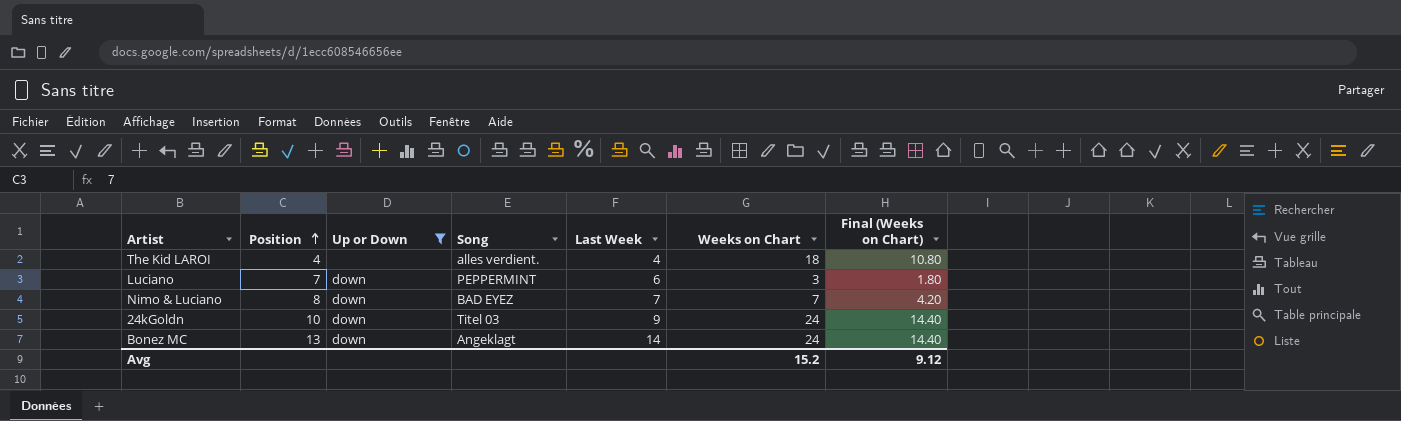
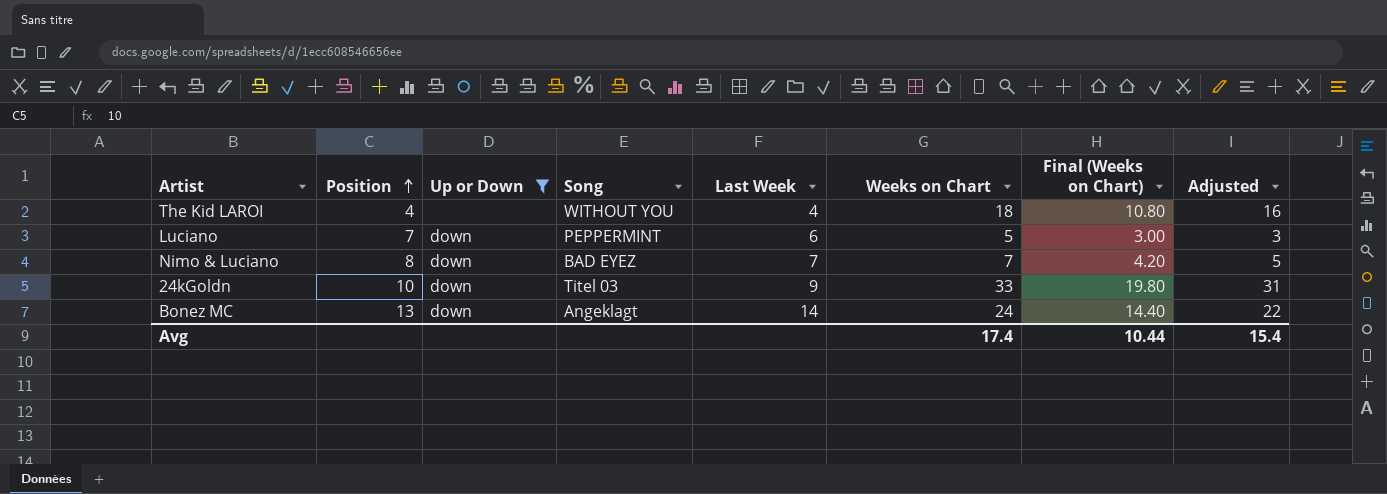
column Adjusted | formula: none -> [Weeks on Chart] - 2
The Kid LAROI | Song: alles verdient. -> WITHOUT YOU
Luciano | Weeks on Chart: 3 -> 5
Luciano | Final (Weeks on Chart): 1.80 -> 3.00
24kGoldn | Weeks on Chart: 24 -> 33
24kGoldn | Final (Weeks on Chart): 14.40 -> 19.80
Avg | Weeks on Chart: 15.2 -> 17.4
Avg | Final (Weeks on Chart): 9.12 -> 10.44

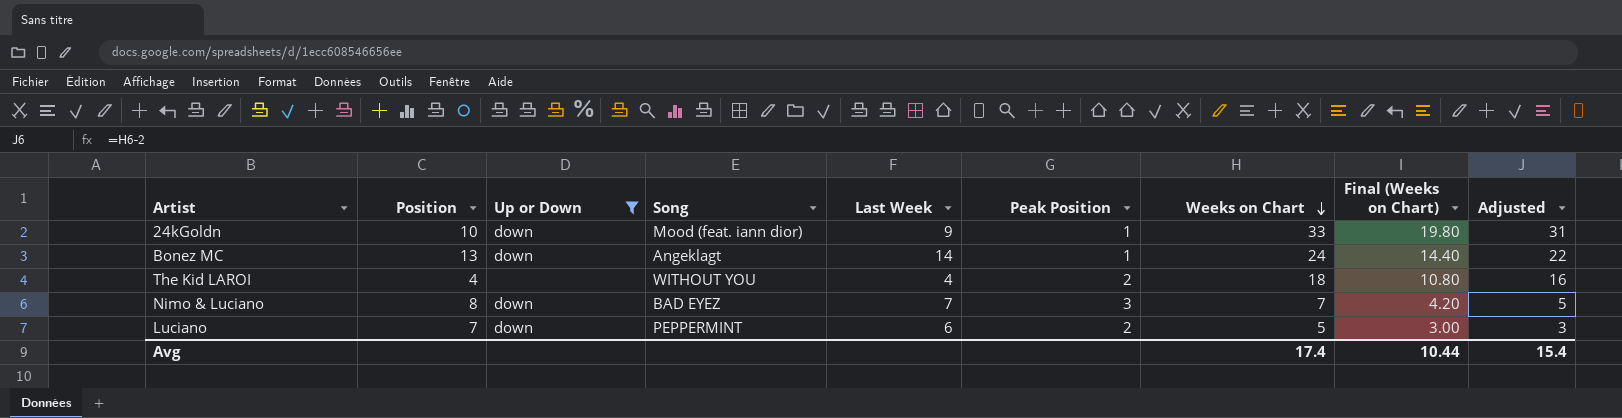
row order: Position ascending -> Weeks on Chart descending
column Peak Position | position: none -> 6
24kGoldn | Song: Titel 03 -> Mood (feat. iann dior)

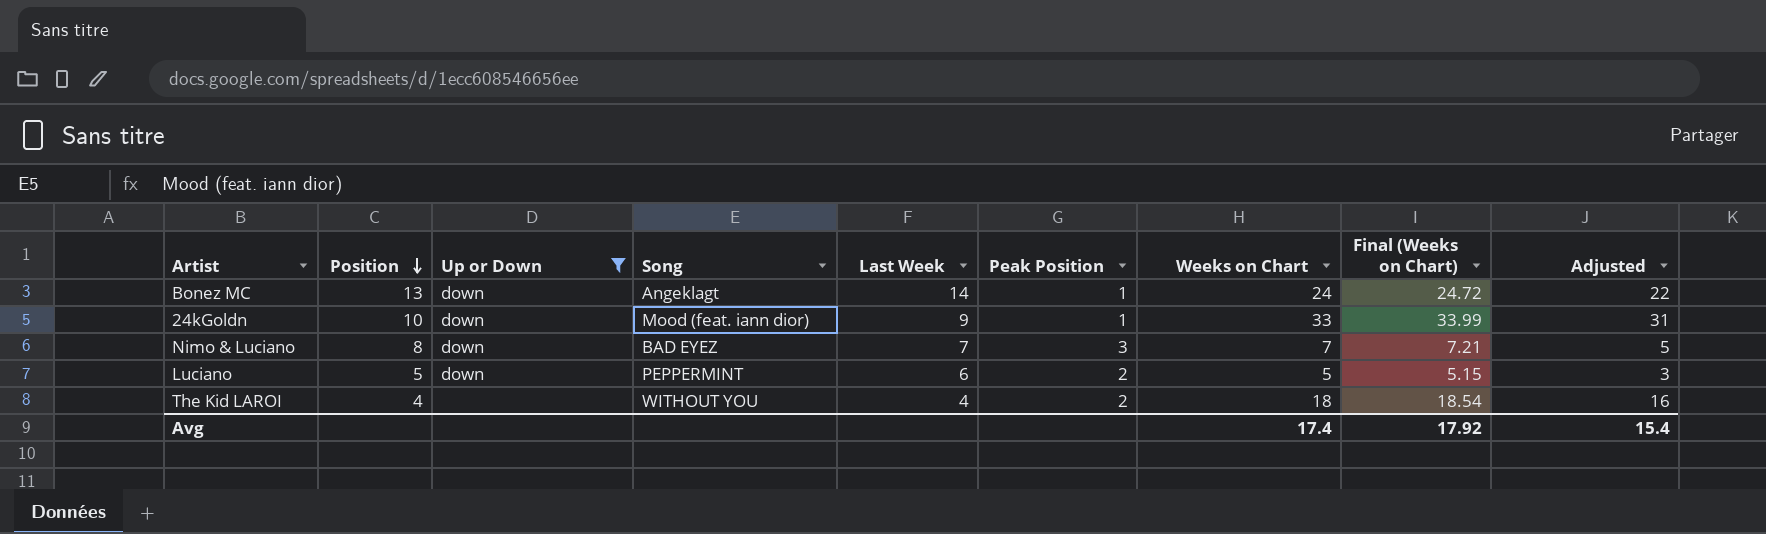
row order: Weeks on Chart descending -> Position descending
column Final (Weeks on Chart) | formula: [Weeks on Chart] * 0.6 -> [Weeks on Chart] * 1.03
Luciano | Position: 7 -> 5
Avg | Final (Weeks on Chart): 10.44 -> 17.92

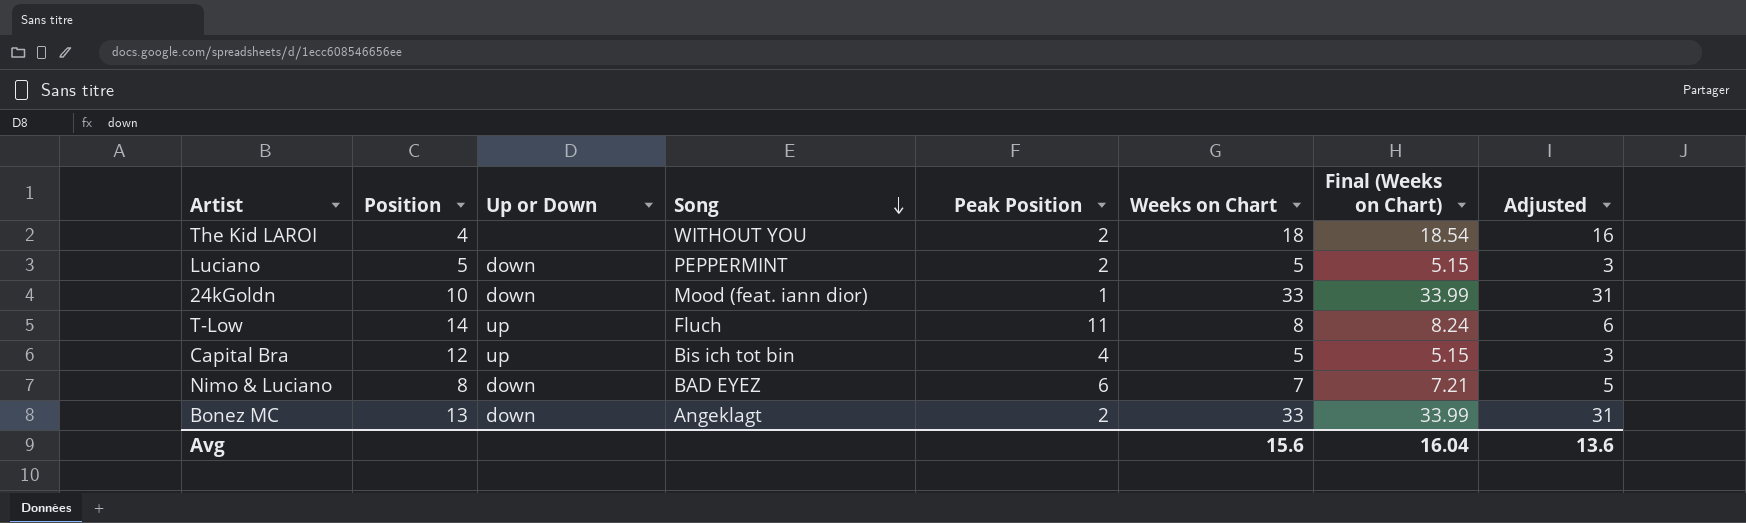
filter: Up or Down != up -> none
row order: Position descending -> Song descending
column Last Week | position: 5 -> none
Nimo & Luciano | Peak Position: 3 -> 6
Bonez MC | Peak Position: 1 -> 2
Bonez MC | Weeks on Chart: 24 -> 33
Bonez MC | Final (Weeks on Chart): 24.72 -> 33.99
Bonez MC | Adjusted: 22 -> 31
Avg | Weeks on Chart: 17.4 -> 15.6
Avg | Final (Weeks on Chart): 17.92 -> 16.04
Avg | Adjusted: 15.4 -> 13.6

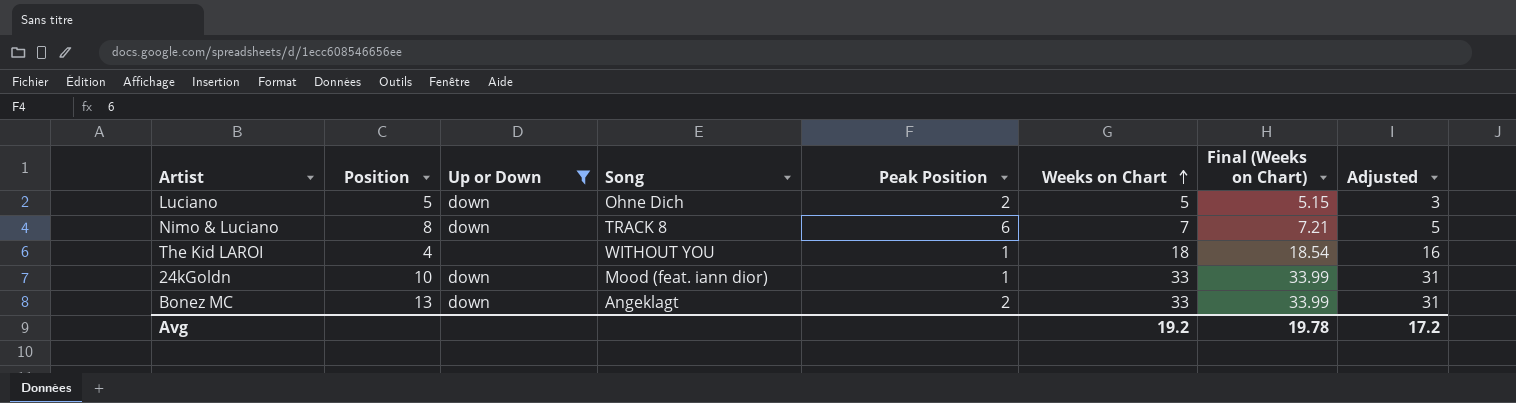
filter: none -> Up or Down != up
row order: Song descending -> Weeks on Chart ascending
Luciano | Song: PEPPERMINT -> Ohne Dich
Nimo & Luciano | Song: BAD EYEZ -> TRACK 8
The Kid LAROI | Peak Position: 2 -> 1
Avg | Weeks on Chart: 15.6 -> 19.2
Avg | Final (Weeks on Chart): 16.04 -> 19.78
Avg | Adjusted: 13.6 -> 17.2

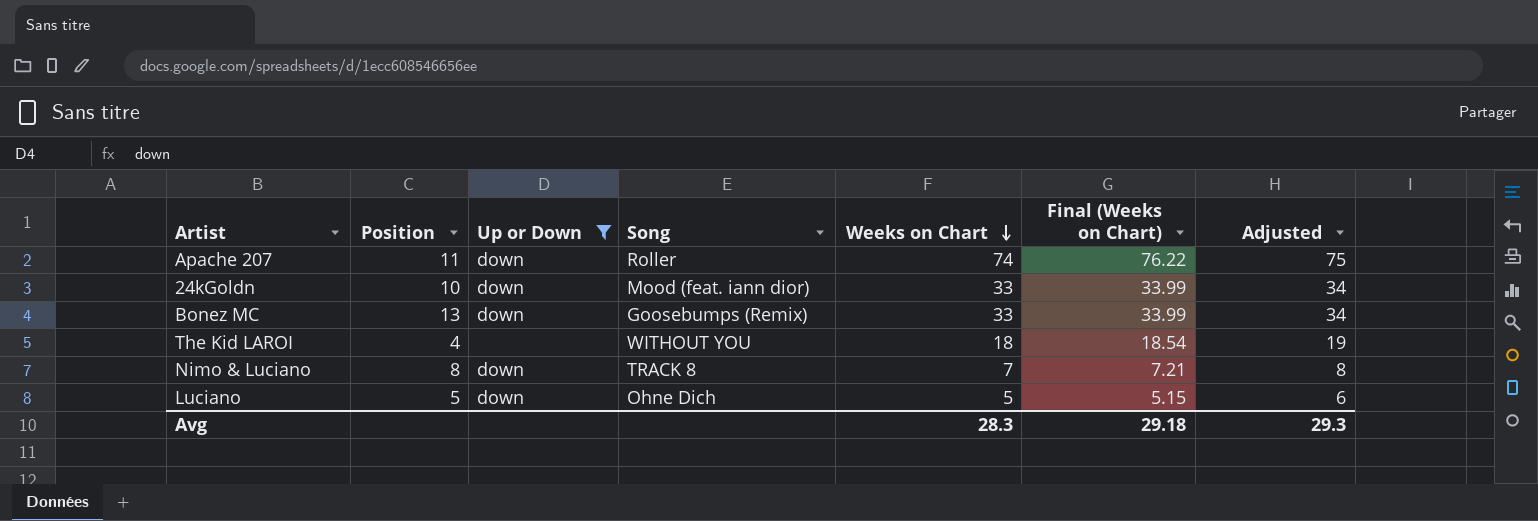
row order: Weeks on Chart ascending -> Weeks on Chart descending
column Peak Position | position: 5 -> none
column Adjusted | formula: [Weeks on Chart] - 2 -> [Weeks on Chart] + 1
row Apache 207: none -> 11 | down | Roller | 74 | 76.22 | 75
Bonez MC | Song: Angeklagt -> Goosebumps (Remix)
Avg | Weeks on Chart: 19.2 -> 28.3
Avg | Final (Weeks on Chart): 19.78 -> 29.18
Avg | Adjusted: 17.2 -> 29.3

